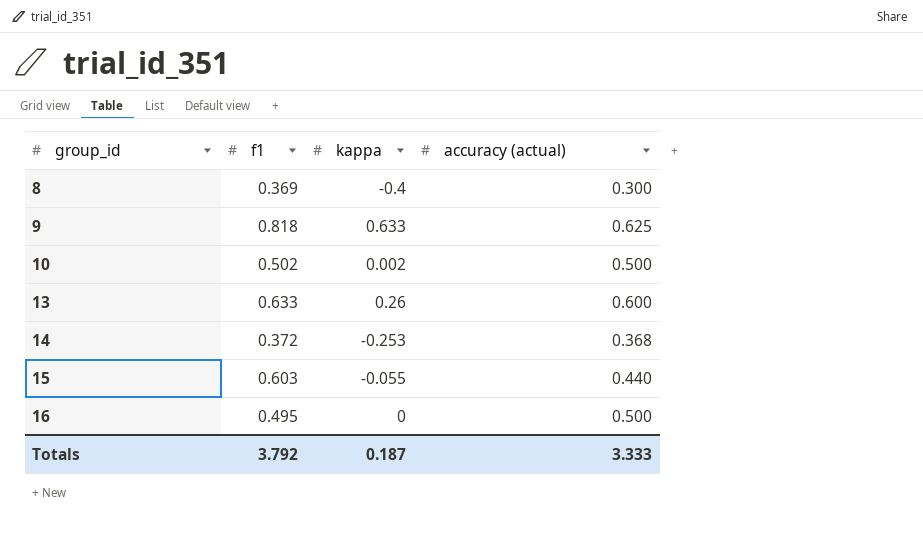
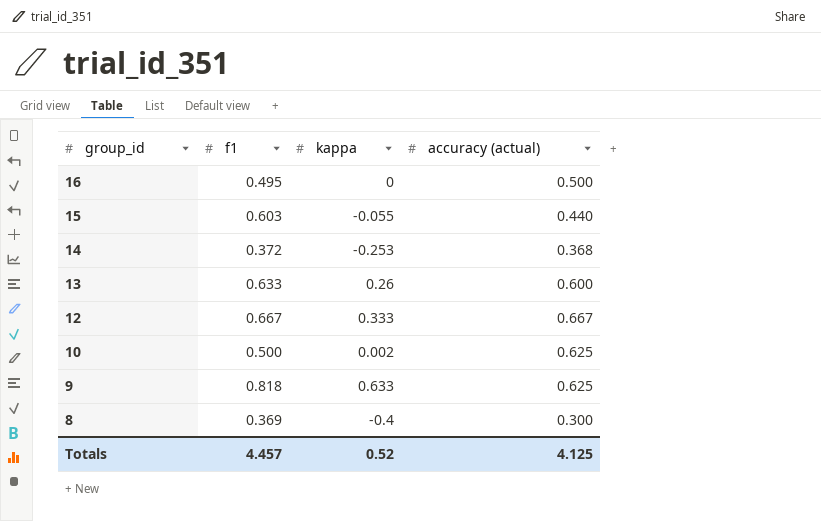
row order: group_id ascending -> group_id descending
row 12: none -> 0.667 | 0.333 | 0.667
10 | f1: 0.502 -> 0.500
10 | accuracy (actual): 0.500 -> 0.625
Totals | f1: 3.792 -> 4.457
Totals | kappa: 0.187 -> 0.52
Totals | accuracy (actual): 3.333 -> 4.125

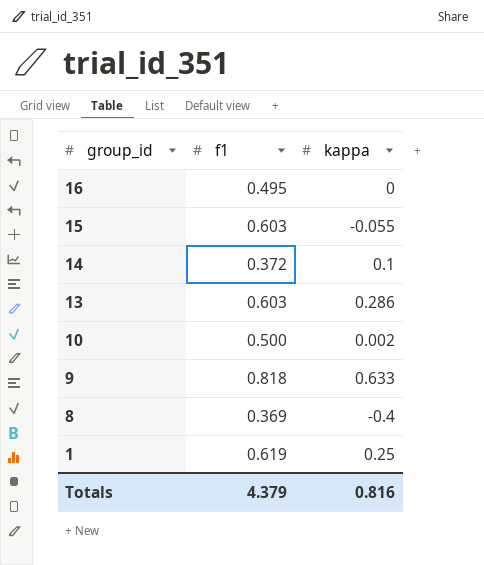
column accuracy (actual) | position: 4 -> none
row 12: 0.667 | 0.333 | 0.667 -> none
14 | kappa: -0.253 -> 0.1
13 | f1: 0.633 -> 0.603
13 | kappa: 0.26 -> 0.286
row 1: none -> 0.619 | 0.25
Totals | f1: 4.457 -> 4.379
Totals | kappa: 0.52 -> 0.816

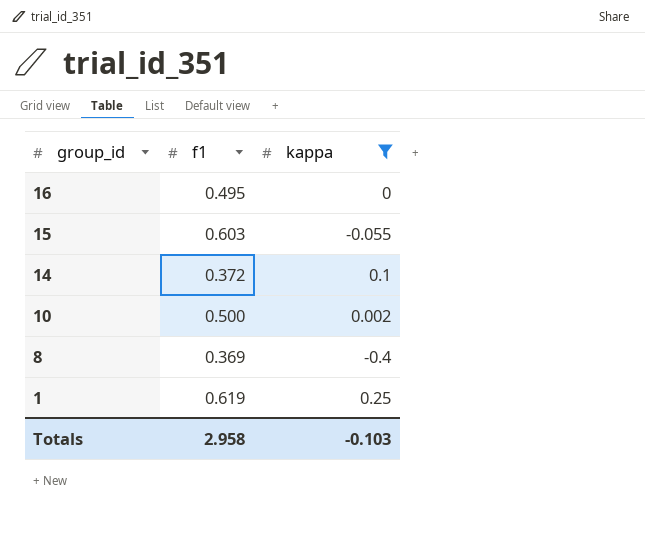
filter: none -> kappa <= 0.25
Totals | f1: 4.379 -> 2.958
Totals | kappa: 0.816 -> -0.103

